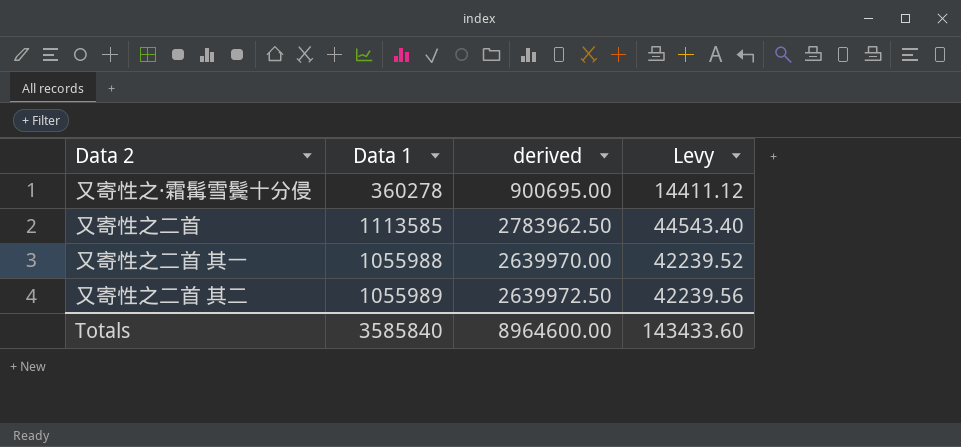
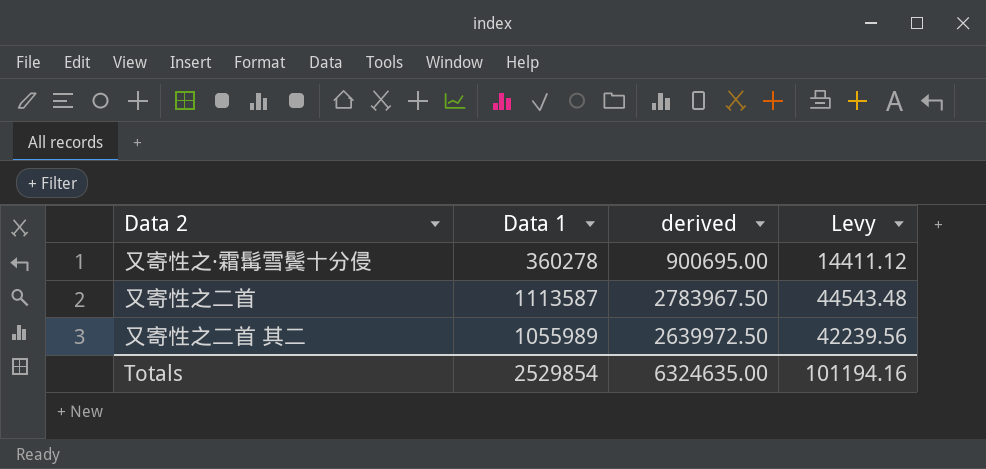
row 又寄性之二首 其一: 1055988 | 2639970.00 | 42239.52 -> none
又寄性之二首 | Data 1: 1113585 -> 1113587
又寄性之二首 | derived: 2783962.50 -> 2783967.50
又寄性之二首 | Levy: 44543.40 -> 44543.48
Totals | Data 1: 3585840 -> 2529854
Totals | derived: 8964600.00 -> 6324635.00
Totals | Levy: 143433.60 -> 101194.16

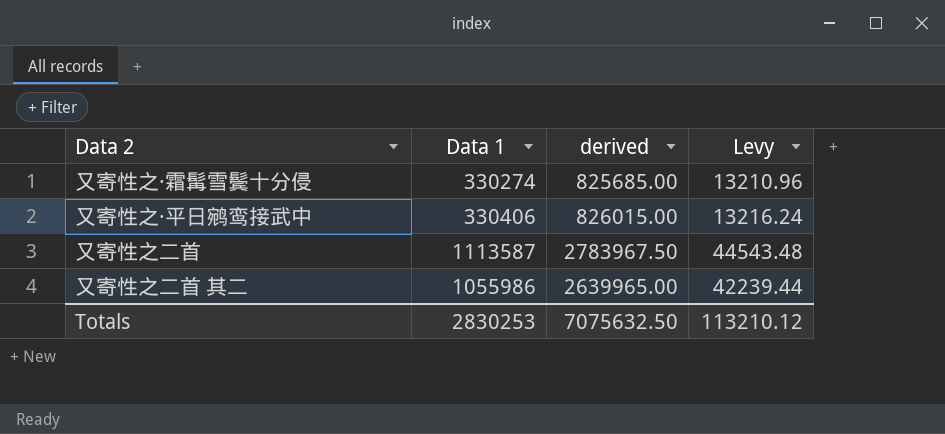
又寄性之·霜髯雪鬓十分侵 | Data 1: 360278 -> 330274
又寄性之·霜髯雪鬓十分侵 | derived: 900695.00 -> 825685.00
又寄性之·霜髯雪鬓十分侵 | Levy: 14411.12 -> 13210.96
row 又寄性之·平日鹓鸾接武中: none -> 330406 | 826015.00 | 13216.24
又寄性之二首 其二 | Data 1: 1055989 -> 1055986
又寄性之二首 其二 | derived: 2639972.50 -> 2639965.00
又寄性之二首 其二 | Levy: 42239.56 -> 42239.44
Totals | Data 1: 2529854 -> 2830253
Totals | derived: 6324635.00 -> 7075632.50
Totals | Levy: 101194.16 -> 113210.12

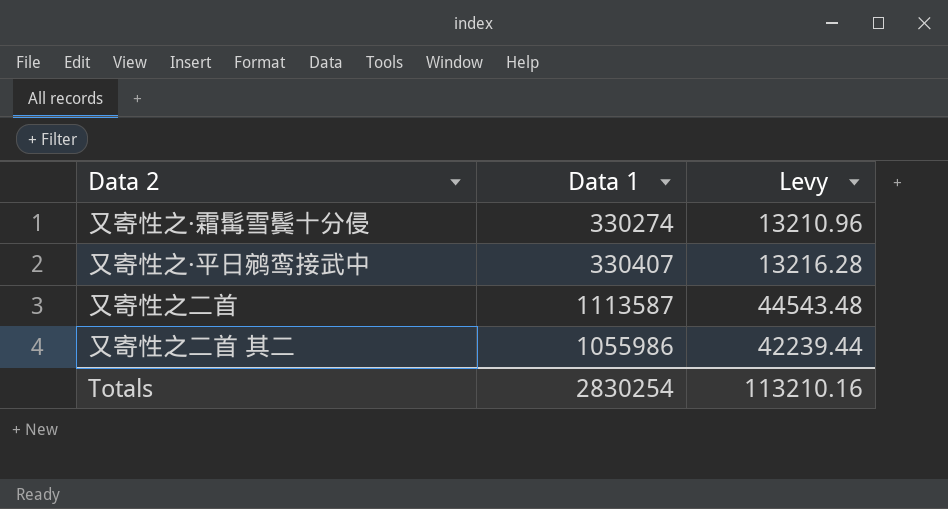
column derived | formula: [Data 1] * 2.5 -> none
又寄性之·平日鹓鸾接武中 | Data 1: 330406 -> 330407
又寄性之·平日鹓鸾接武中 | Levy: 13216.24 -> 13216.28
Totals | Data 1: 2830253 -> 2830254
Totals | Levy: 113210.12 -> 113210.16

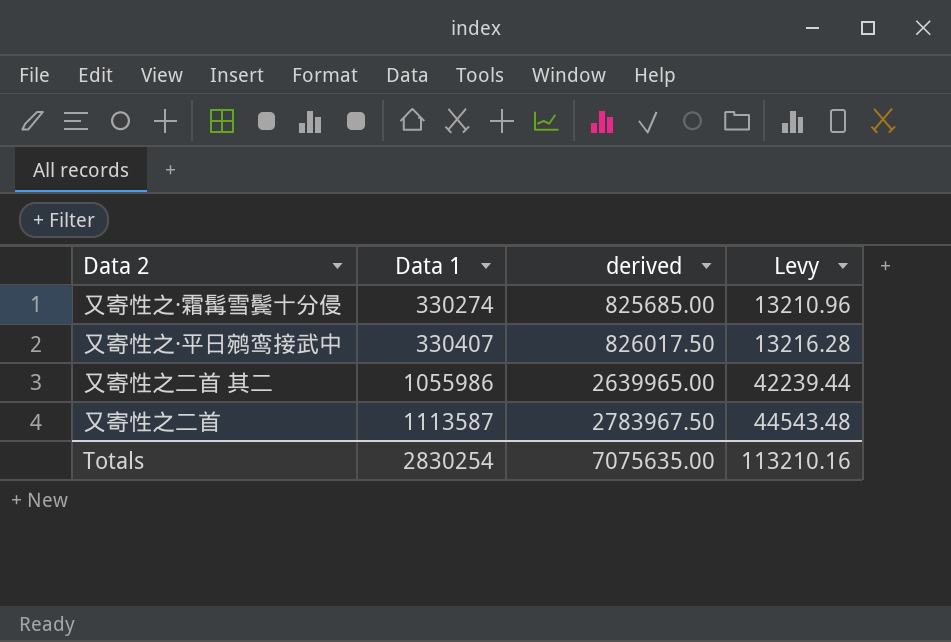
row order: none -> Data 1 ascending
column derived | formula: none -> [Data 1] * 2.5

